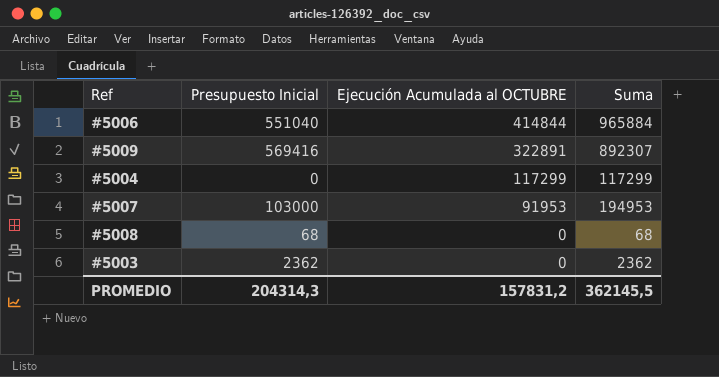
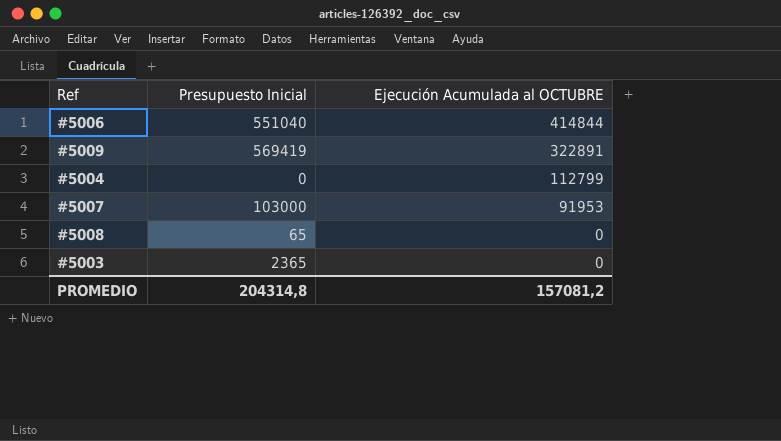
column Suma | formula: [Presupuesto Inicial] + [Ejecución Acumulada al OCTUBRE] -> none
#5009 | Presupuesto Inicial: 569416 -> 569419
#5004 | Ejecución Acumulada al OCTUBRE: 117299 -> 112799
#5008 | Presupuesto Inicial: 68 -> 65
#5003 | Presupuesto Inicial: 2362 -> 2365
PROMEDIO | Presupuesto Inicial: 204314,3 -> 204314,8
PROMEDIO | Ejecución Acumulada al OCTUBRE: 157831,2 -> 157081,2

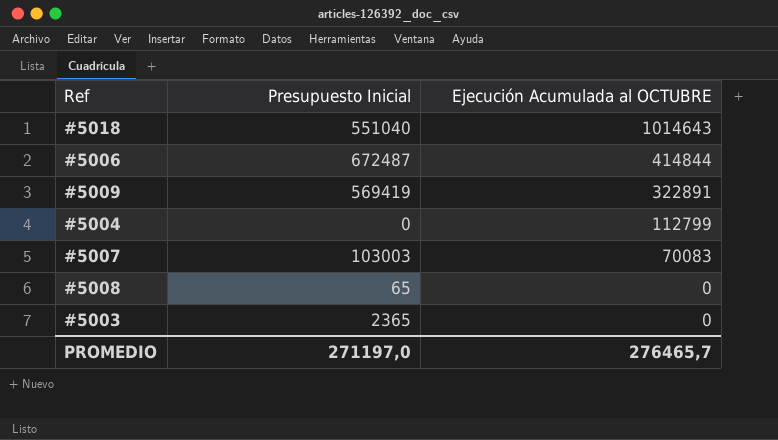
row #5018: none -> 551040 | 1014643
#5006 | Presupuesto Inicial: 551040 -> 672487
#5007 | Presupuesto Inicial: 103000 -> 103003
#5007 | Ejecución Acumulada al OCTUBRE: 91953 -> 70083
PROMEDIO | Presupuesto Inicial: 204314,8 -> 271197,0
PROMEDIO | Ejecución Acumulada al OCTUBRE: 157081,2 -> 276465,7

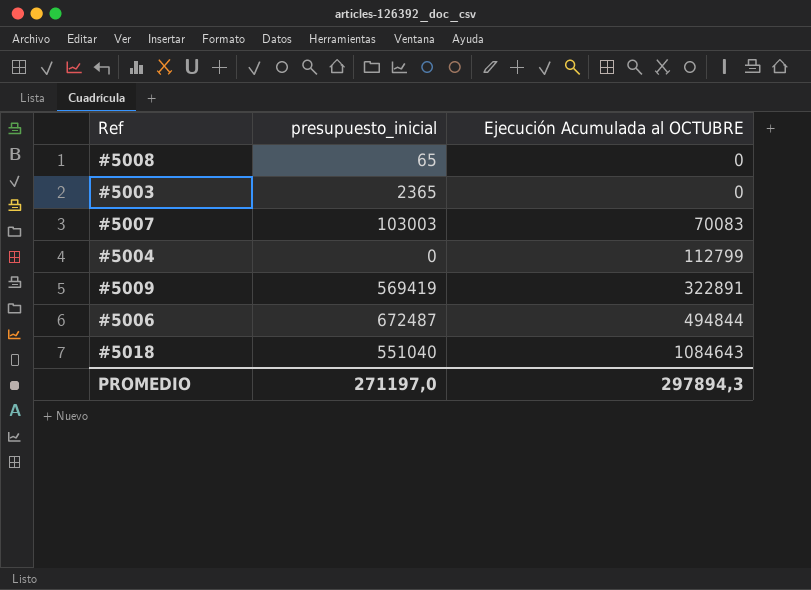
row order: Ejecución Acumulada al OCTUBRE descending -> Ejecución Acumulada al OCTUBRE ascending
column name: Presupuesto Inicial -> presupuesto_inicial
#5006 | Ejecución Acumulada al OCTUBRE: 414844 -> 494844
#5018 | Ejecución Acumulada al OCTUBRE: 1014643 -> 1084643
PROMEDIO | Ejecución Acumulada al OCTUBRE: 276465,7 -> 297894,3

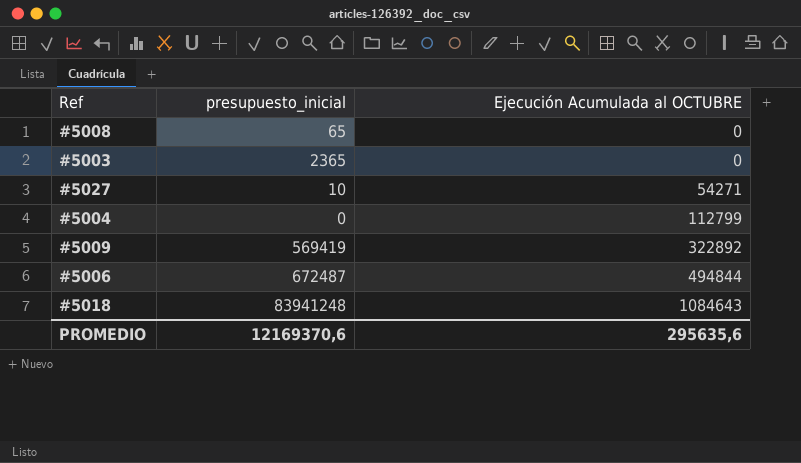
row #5007: 103003 | 70083 -> none
row #5027: none -> 10 | 54271
#5009 | Ejecución Acumulada al OCTUBRE: 322891 -> 322892
#5018 | presupuesto_inicial: 551040 -> 83941248
PROMEDIO | presupuesto_inicial: 271197,0 -> 12169370,6
PROMEDIO | Ejecución Acumulada al OCTUBRE: 297894,3 -> 295635,6

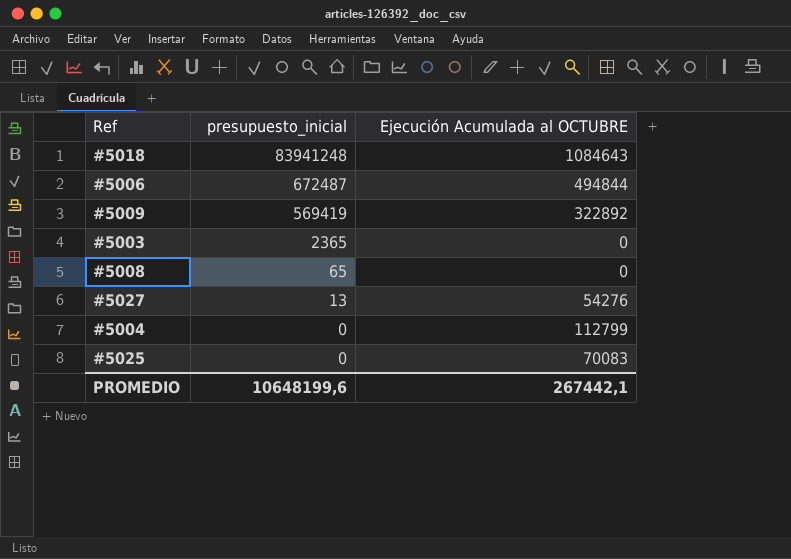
row order: Ejecución Acumulada al OCTUBRE ascending -> presupuesto_inicial descending
#5027 | presupuesto_inicial: 10 -> 13
#5027 | Ejecución Acumulada al OCTUBRE: 54271 -> 54276
row #5025: none -> 0 | 70083
PROMEDIO | presupuesto_inicial: 12169370,6 -> 10648199,6
PROMEDIO | Ejecución Acumulada al OCTUBRE: 295635,6 -> 267442,1

